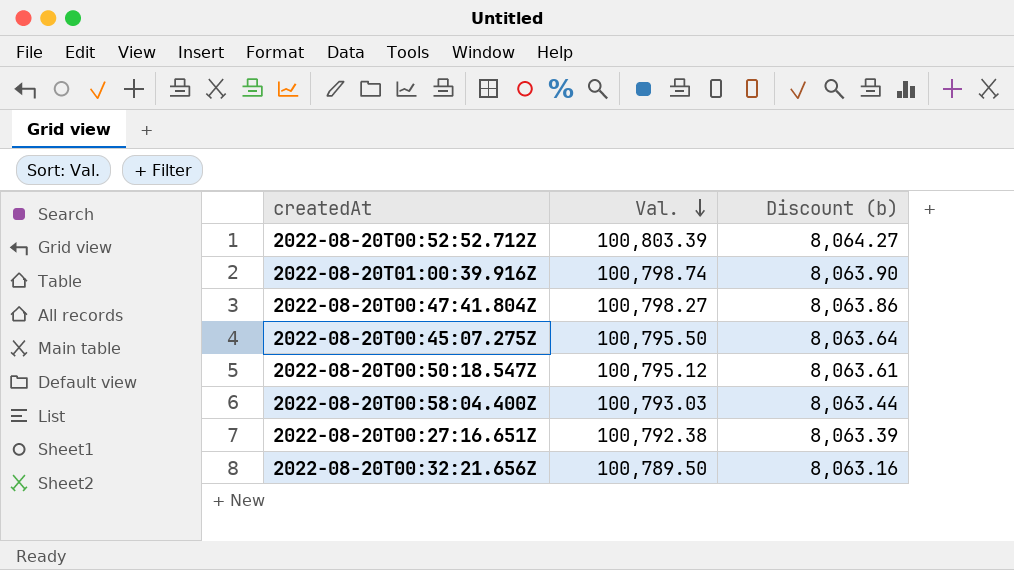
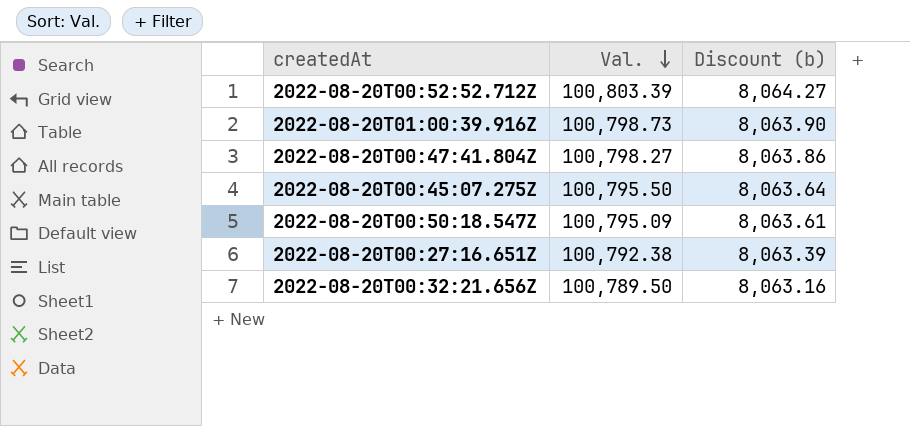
row 2022-08-20T00:58:04.400Z: 100,793.03 | 8,063.44 -> none
2022-08-20T01:00:39.916Z | Val.: 100,798.74 -> 100,798.73
2022-08-20T00:50:18.547Z | Val.: 100,795.12 -> 100,795.09

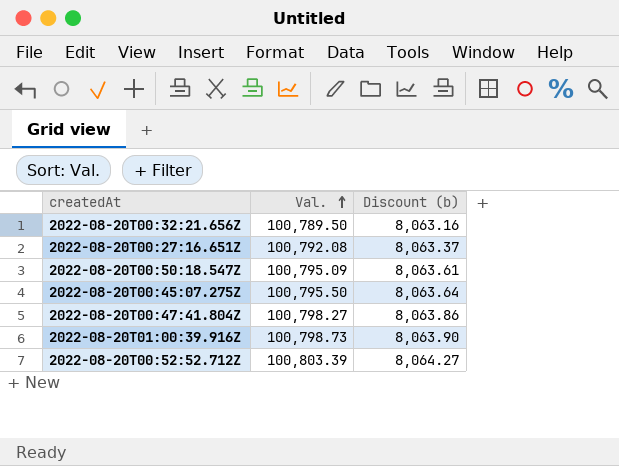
row order: Val. descending -> Val. ascending
2022-08-20T00:27:16.651Z | Val.: 100,792.38 -> 100,792.08
2022-08-20T00:27:16.651Z | Discount (b): 8,063.39 -> 8,063.37

